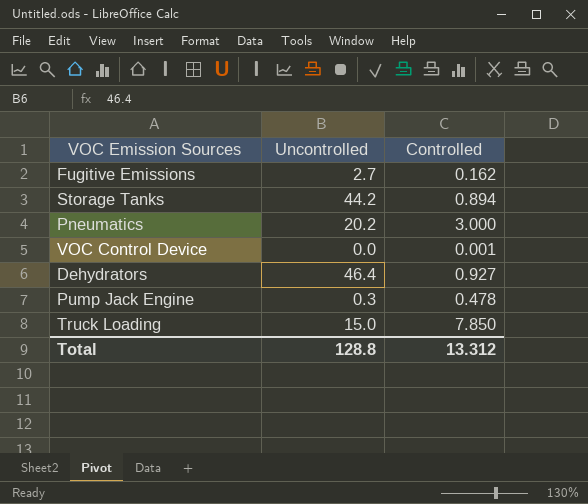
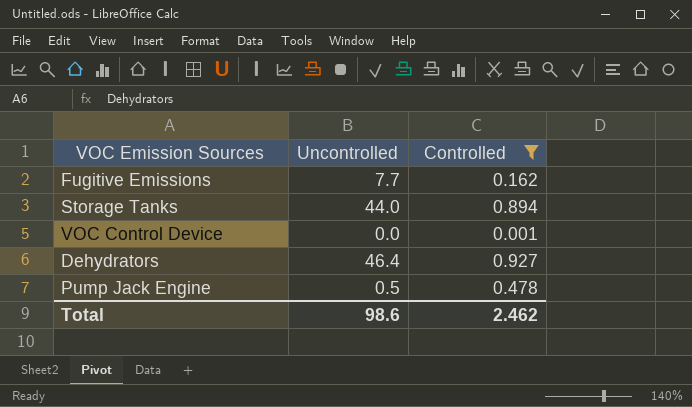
filter: none -> Controlled <= 0.927
Fugitive Emissions | Uncontrolled: 2.7 -> 7.7
Storage Tanks | Uncontrolled: 44.2 -> 44.0
Pump Jack Engine | Uncontrolled: 0.3 -> 0.5
Total | Uncontrolled: 128.8 -> 98.6
Total | Controlled: 13.312 -> 2.462

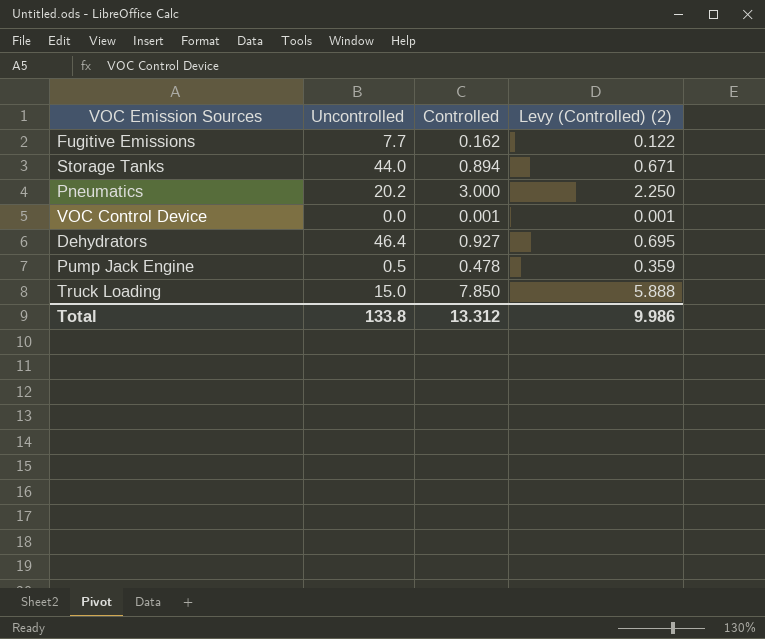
filter: Controlled <= 0.927 -> none
column Levy (Controlled) (2) | formula: none -> [Controlled] * 0.75
Total | Uncontrolled: 98.6 -> 133.8
Total | Controlled: 2.462 -> 13.312

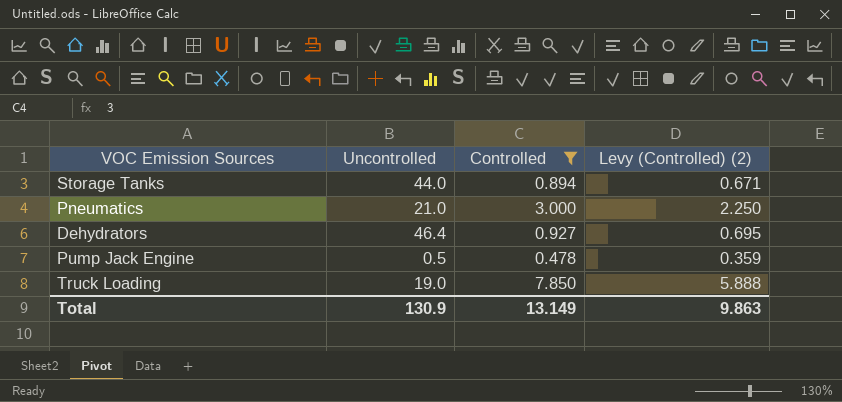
filter: none -> Controlled >= 0.478
Pneumatics | Uncontrolled: 20.2 -> 21.0
Truck Loading | Uncontrolled: 15.0 -> 19.0
Total | Uncontrolled: 133.8 -> 130.9
Total | Controlled: 13.312 -> 13.149
Total | Levy (Controlled) (2): 9.986 -> 9.863

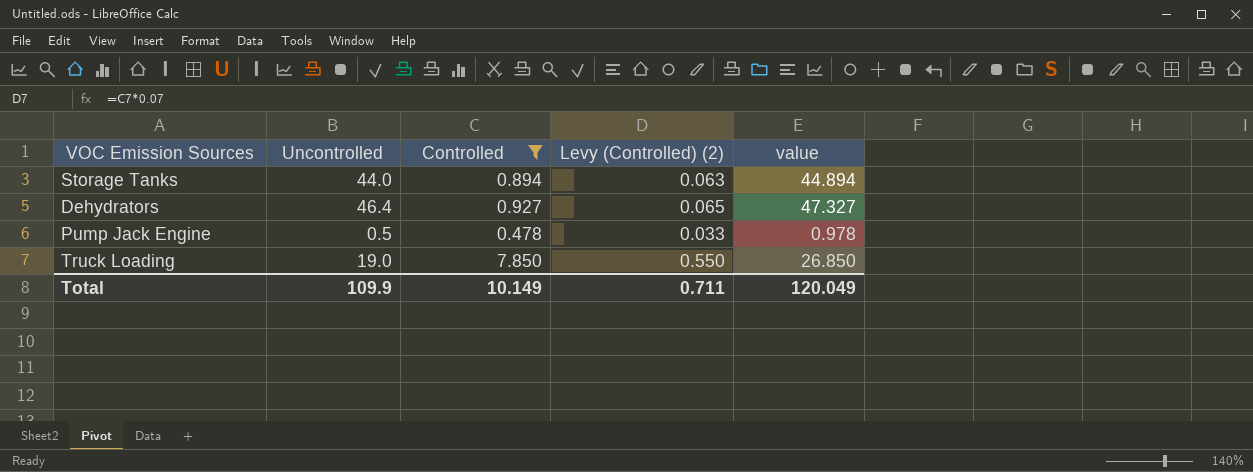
column Levy (Controlled) (2) | formula: [Controlled] * 0.75 -> [Controlled] * 0.07
column value | formula: none -> [Uncontrolled] + [Controlled]
row Pneumatics: 21.0 | 3.000 | 2.250 -> none
Total | Uncontrolled: 130.9 -> 109.9
Total | Controlled: 13.149 -> 10.149
Total | Levy (Controlled) (2): 9.863 -> 0.711

